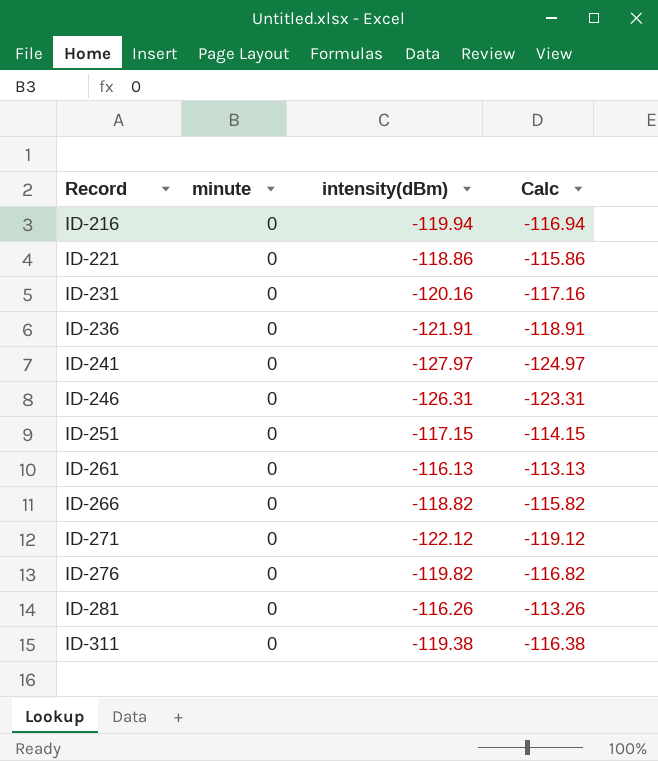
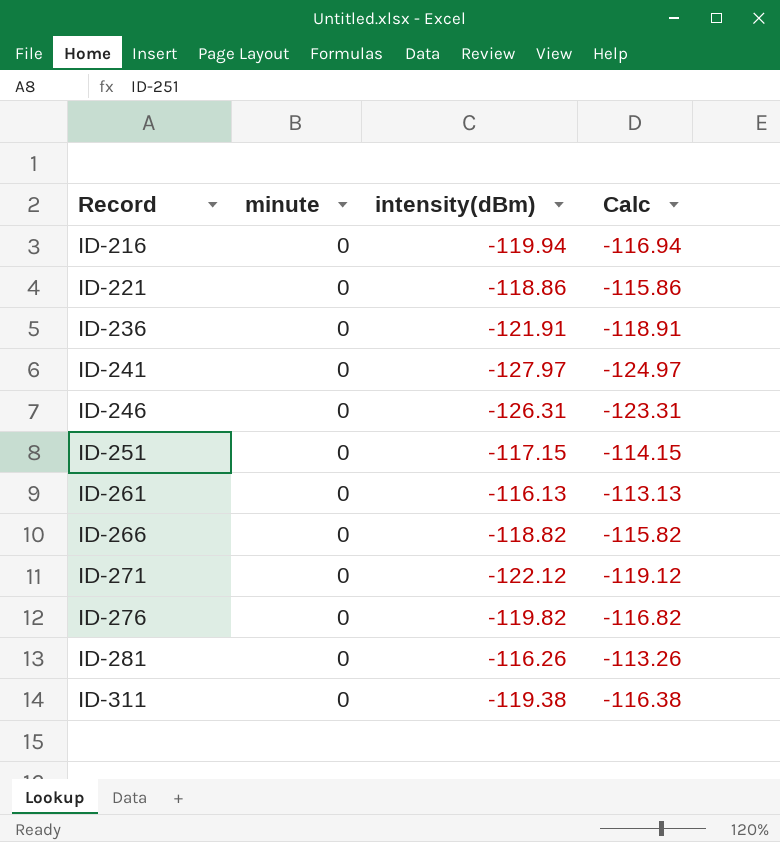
row ID-231: 0 | -120.16 | -117.16 -> none

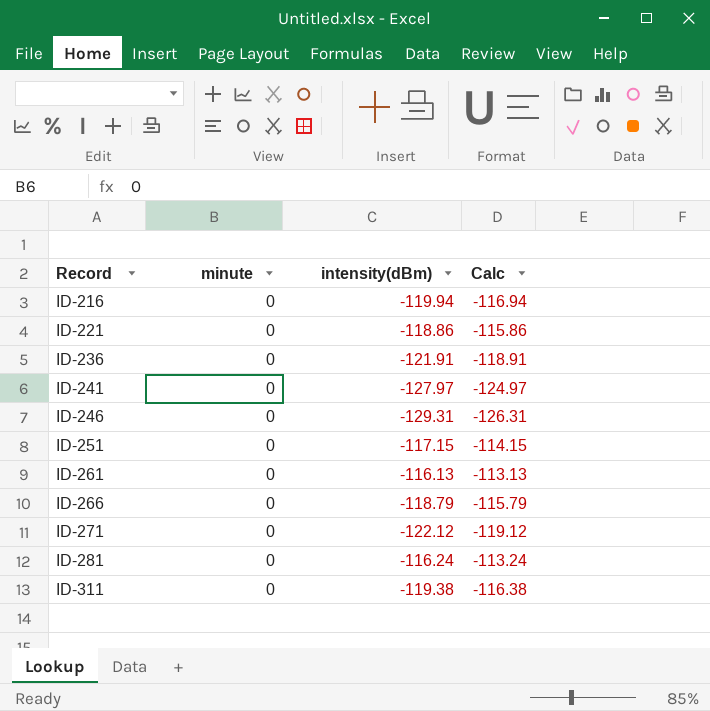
row ID-276: 0 | -119.82 | -116.82 -> none
ID-246 | intensity(dBm): -126.31 -> -129.31
ID-246 | Calc: -123.31 -> -126.31
ID-266 | intensity(dBm): -118.82 -> -118.79
ID-266 | Calc: -115.82 -> -115.79
ID-281 | intensity(dBm): -116.26 -> -116.24
ID-281 | Calc: -113.26 -> -113.24

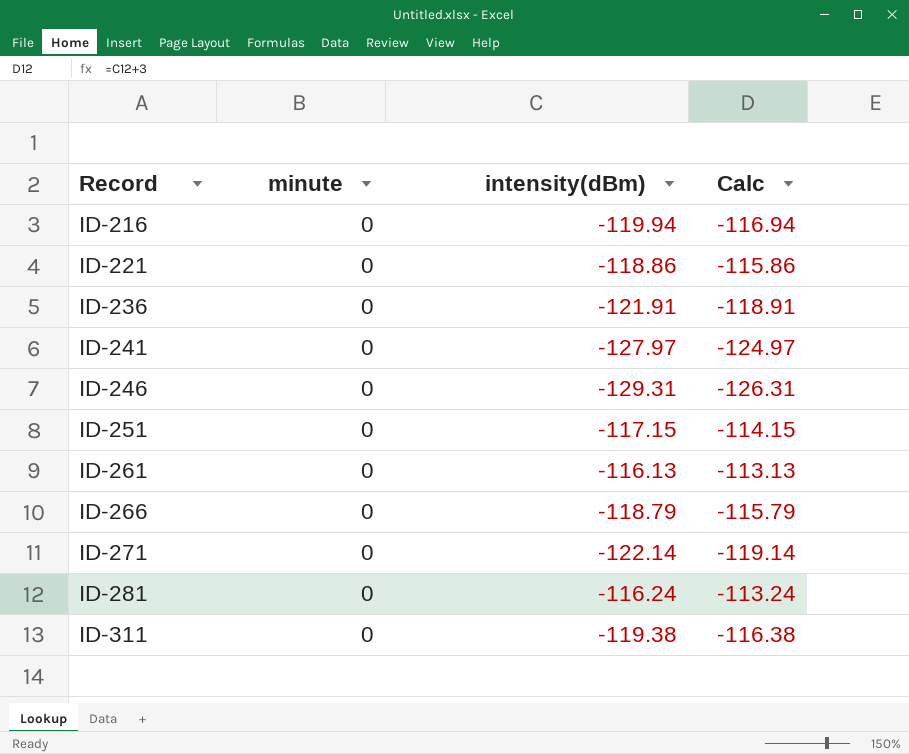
ID-271 | intensity(dBm): -122.12 -> -122.14
ID-271 | Calc: -119.12 -> -119.14

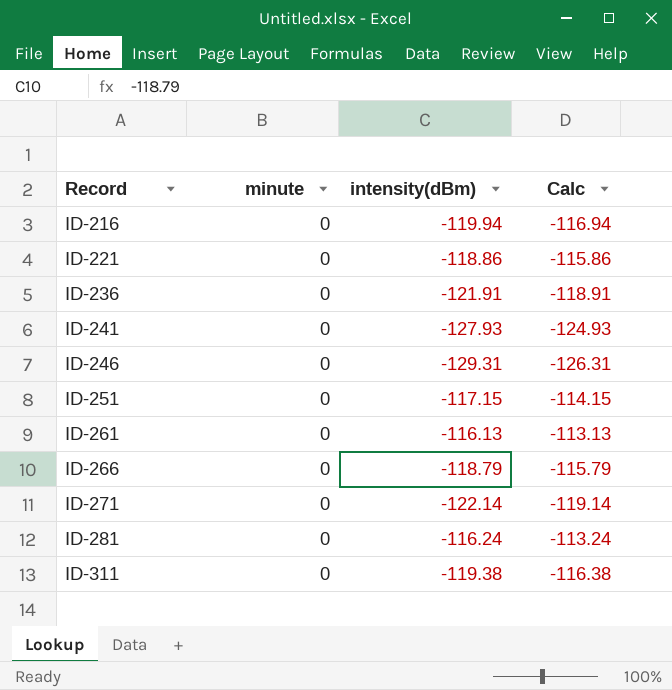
ID-241 | intensity(dBm): -127.97 -> -127.93
ID-241 | Calc: -124.97 -> -124.93

